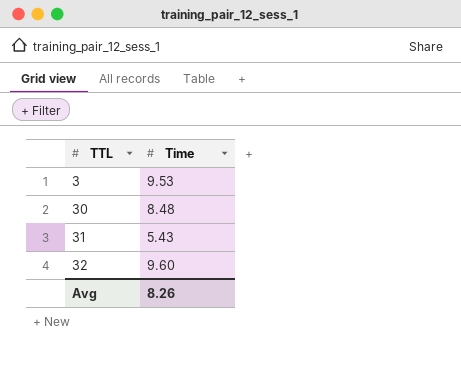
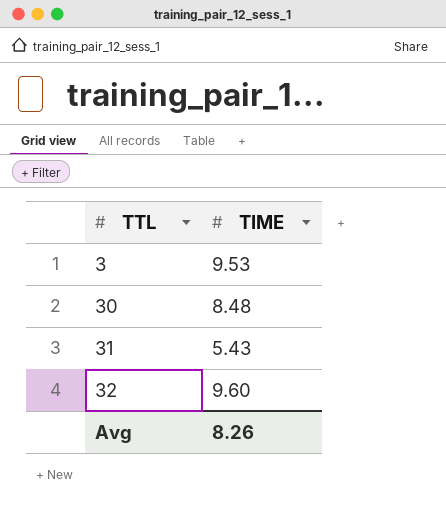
column name: Time -> TIME

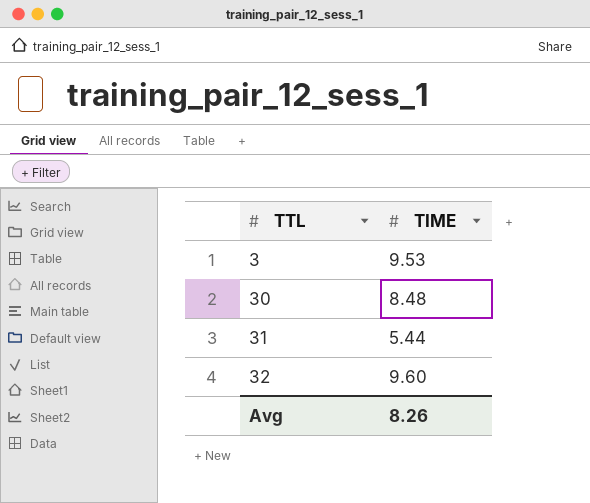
31 | TIME: 5.43 -> 5.44

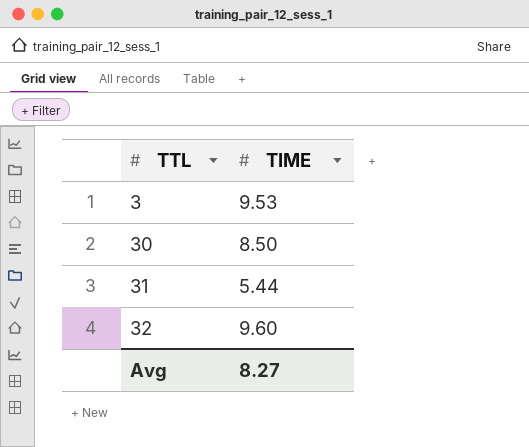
30 | TIME: 8.48 -> 8.50
Avg | TIME: 8.26 -> 8.27

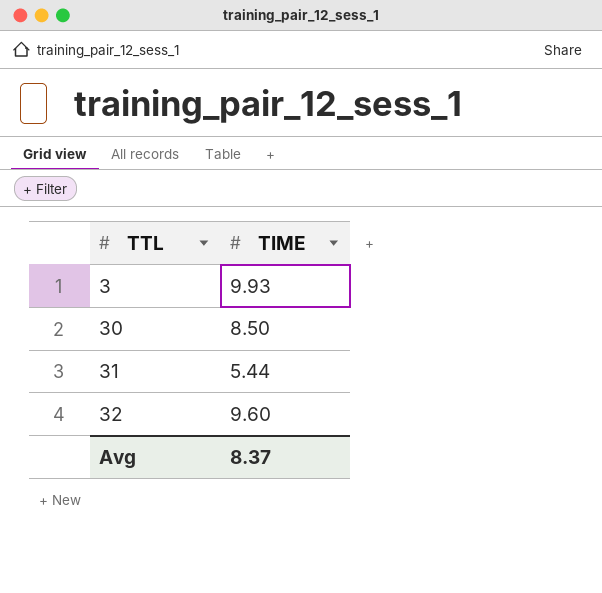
3 | TIME: 9.53 -> 9.93
Avg | TIME: 8.27 -> 8.37

